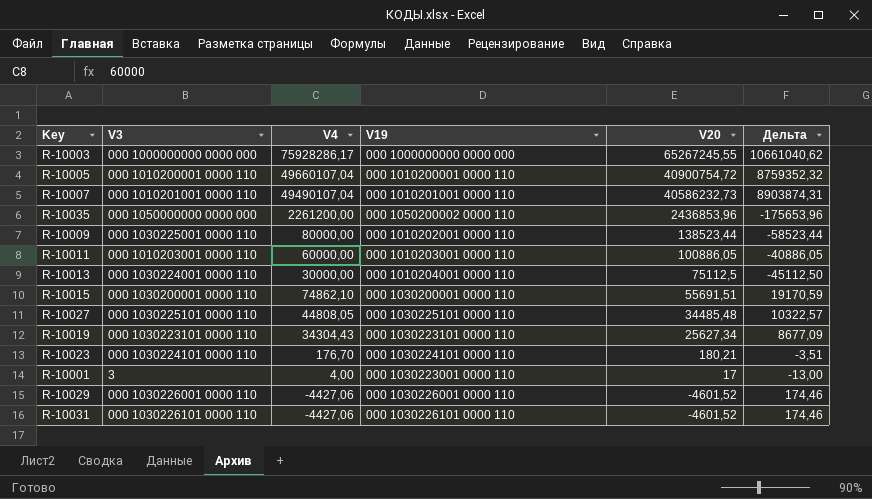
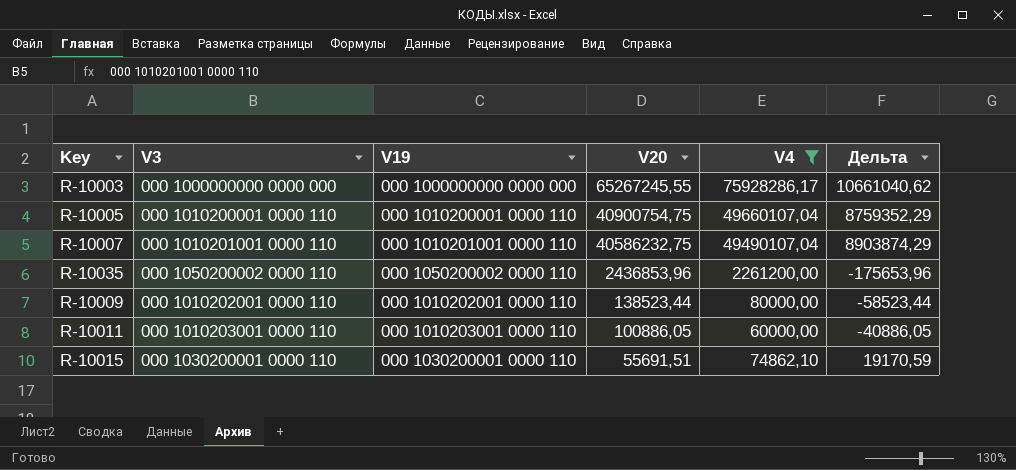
filter: none -> V4 >= 60000,00
column V4 | position: 3 -> 5
R-10005 | V20: 40900754,72 -> 40900754,75
R-10005 | Дельта: 8759352,32 -> 8759352,29
R-10007 | V20: 40586232,73 -> 40586232,75
R-10007 | Дельта: 8903874,31 -> 8903874,29
R-10035 | V3: 000 1050000000 0000 000 -> 000 1050200002 0000 110
R-10009 | V3: 000 1030225001 0000 110 -> 000 1010202001 0000 110

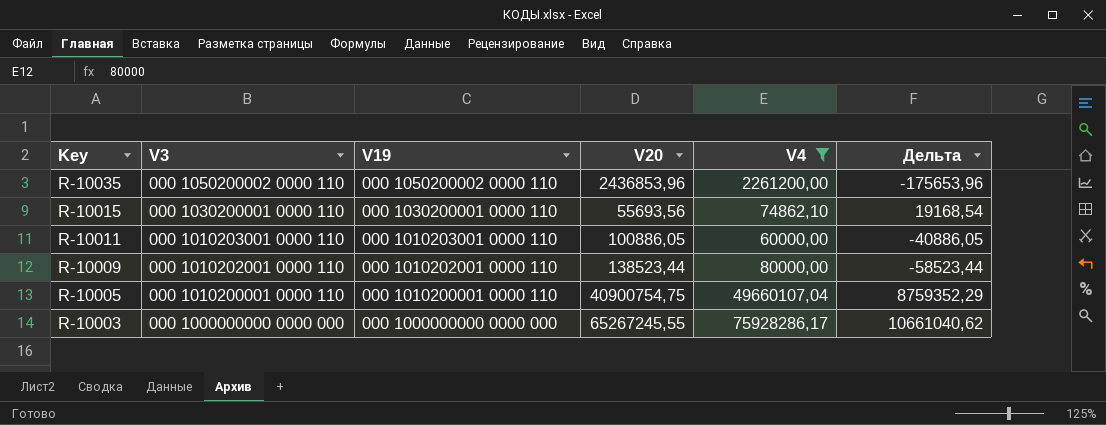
row order: V20 descending -> Key descending
row R-10007: 000 1010201001 0000 110 | 000 1010201001 0000 110 | 40586232,75 | 49490107,04 | 8903874,29 -> none
R-10015 | V20: 55691,51 -> 55693,56
R-10015 | Дельта: 19170,59 -> 19168,54

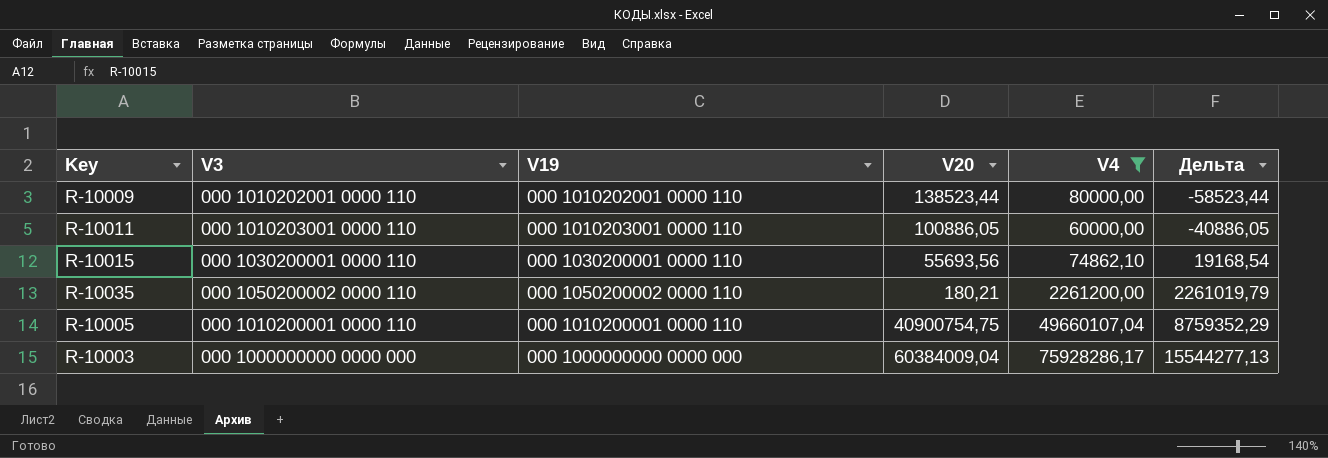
row order: Key descending -> Дельта ascending
R-10035 | V20: 2436853,96 -> 180,21
R-10035 | Дельта: -175653,96 -> 2261019,79
R-10003 | V20: 65267245,55 -> 60384009,04
R-10003 | Дельта: 10661040,62 -> 15544277,13

